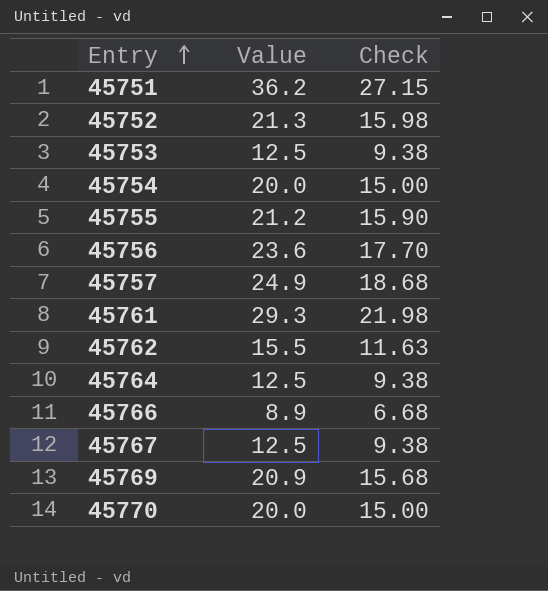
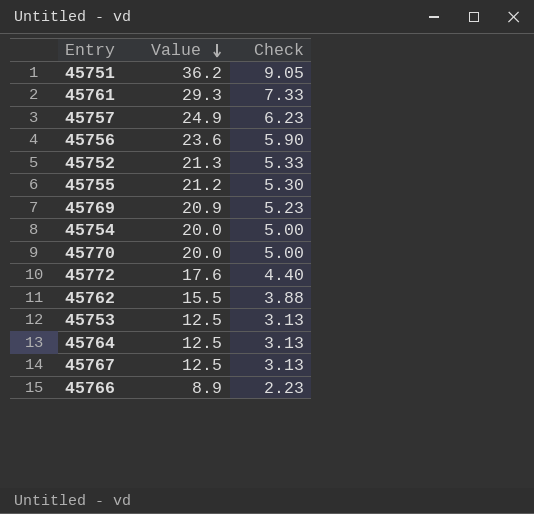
row order: Entry ascending -> Value descending
column Check | formula: [Value] * 0.75 -> [Value] * 0.25
row 45772: none -> 17.6 | 4.40

